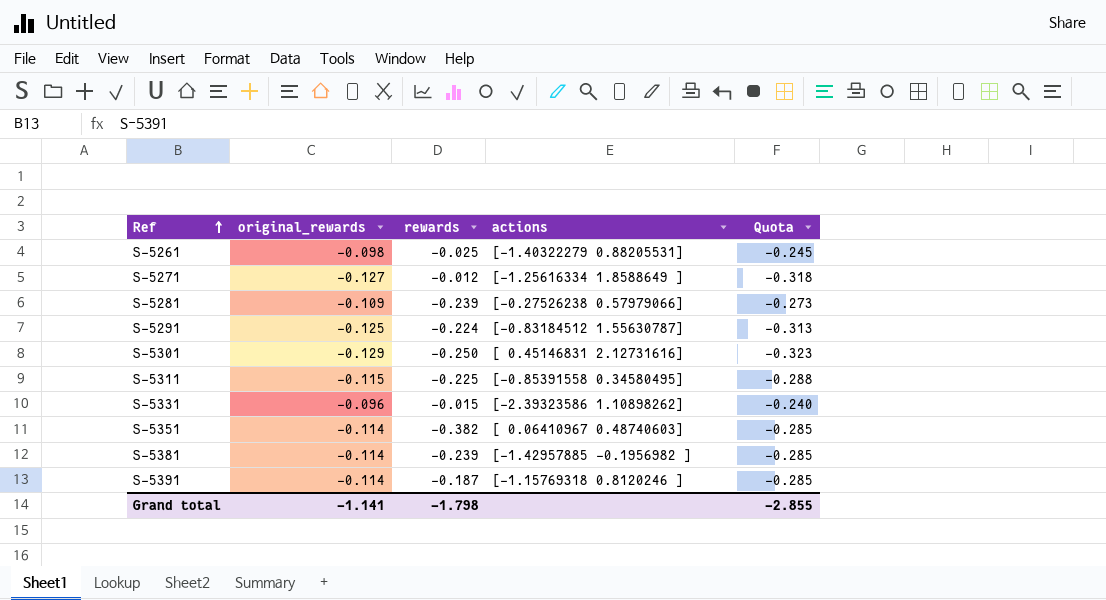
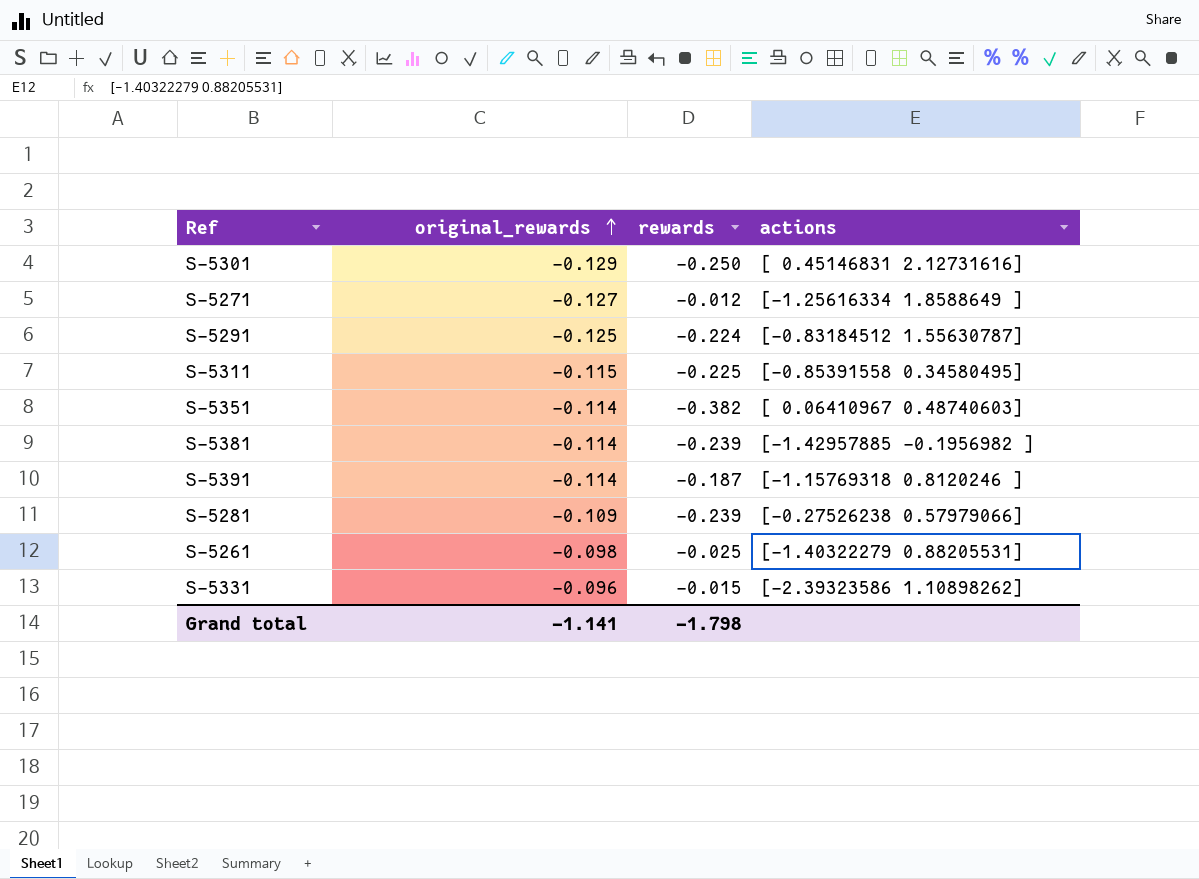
row order: Ref ascending -> original_rewards ascending
column Quota | formula: [original_rewards] * 2.5 -> none

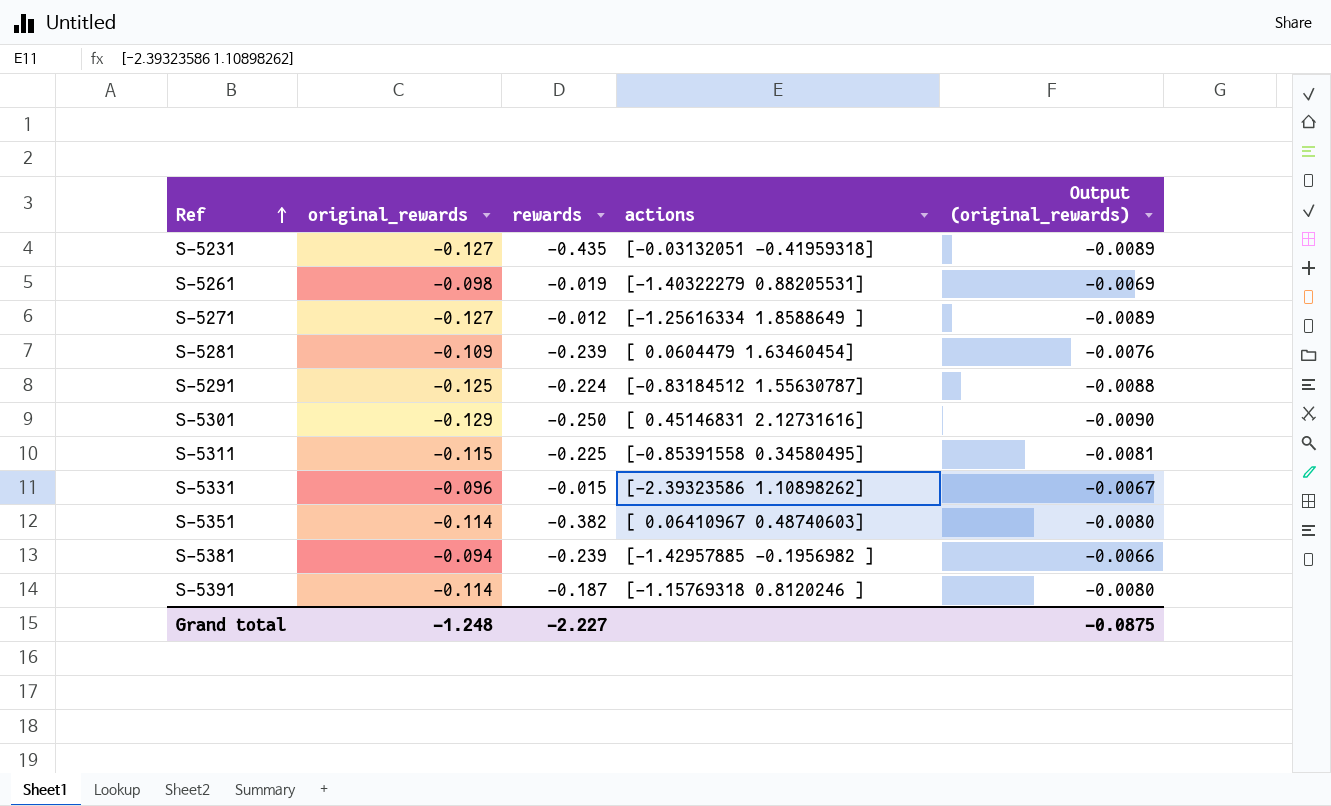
row order: original_rewards ascending -> Ref ascending
column Output (original_rewards) | formula: none -> [original_rewards] * 0.07
row S-5231: none -> -0.127 | -0.435 | [-0.03132051 -0.41959318] | -0.0089
S-5261 | rewards: -0.025 -> -0.019
S-5281 | actions: [-0.27526238 0.57979066] -> [ 0.0604479 1.63460454]
S-5381 | original_rewards: -0.114 -> -0.094
Grand total | original_rewards: -1.141 -> -1.248
Grand total | rewards: -1.798 -> -2.227

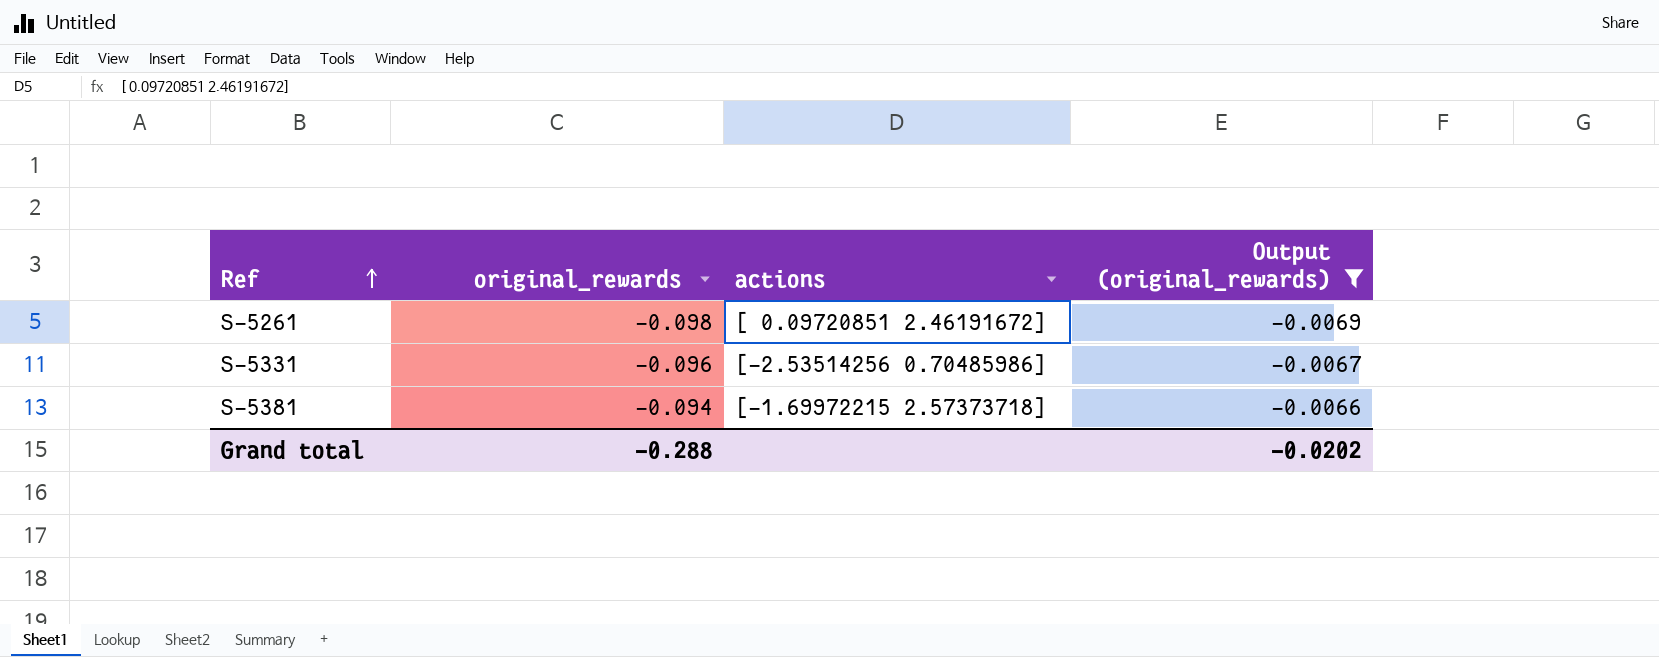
filter: none -> Output (original_rewards) >= -0.0069
column rewards | position: 3 -> none
S-5261 | actions: [-1.40322279 0.88205531] -> [ 0.09720851 2.46191672]
S-5331 | actions: [-2.39323586 1.10898262] -> [-2.53514256 0.70485986]
S-5381 | actions: [-1.42957885 -0.1956982 ] -> [-1.69972215 2.57373718]
Grand total | original_rewards: -1.248 -> -0.288
Grand total | Output (original_rewards): -0.0875 -> -0.0202

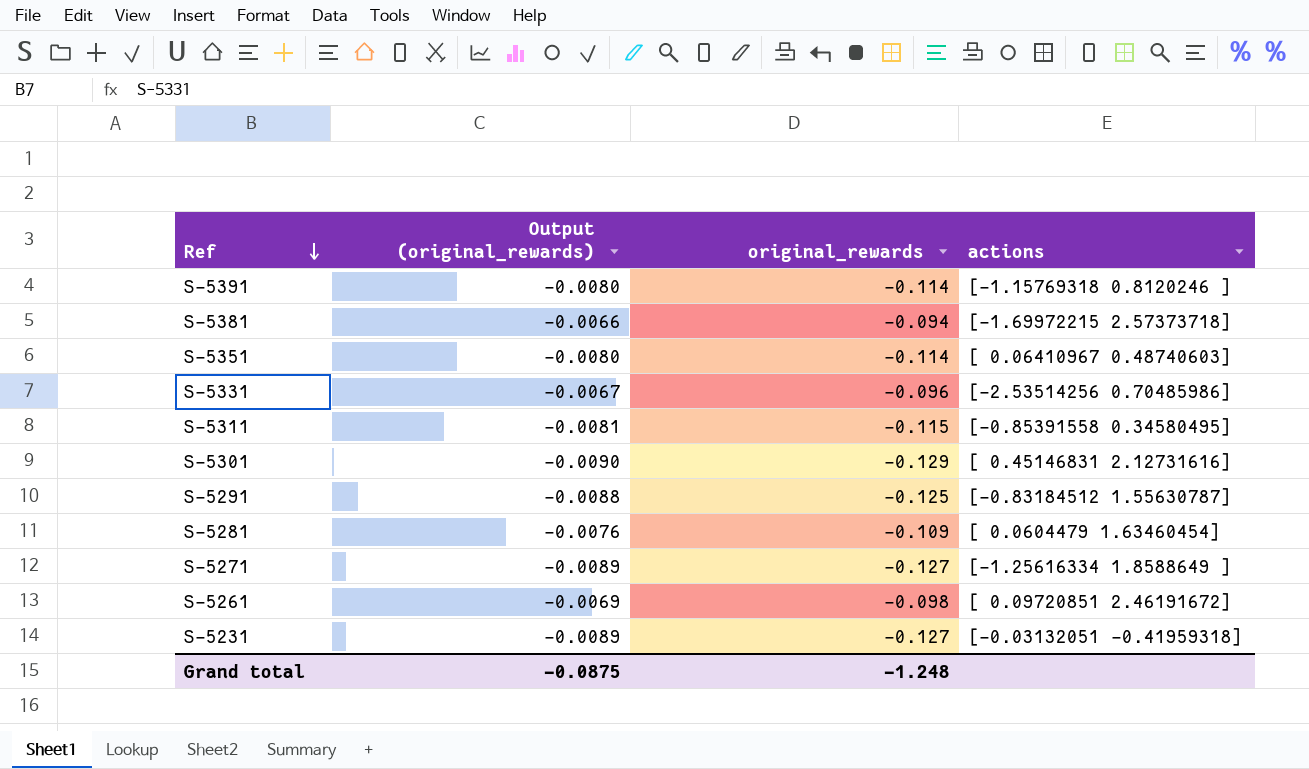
filter: Output (original_rewards) >= -0.0069 -> none
row order: Ref ascending -> Ref descending
column Output (original_rewards) | position: 4 -> 2
Grand total | Output (original_rewards): -0.0202 -> -0.0875
Grand total | original_rewards: -0.288 -> -1.248

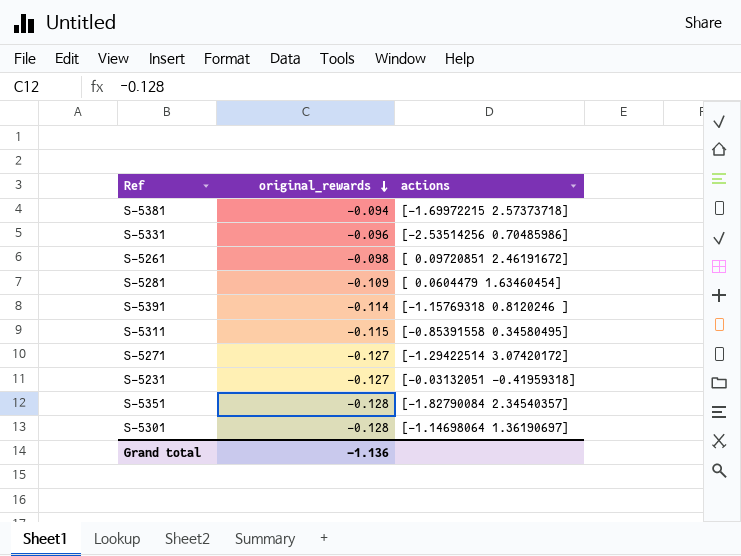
row order: Ref descending -> original_rewards descending
column Output (original_rewards) | formula: [original_rewards] * 0.07 -> none
row S-5291: -0.0088 | -0.125 | [-0.83184512 1.55630787] -> none
S-5271 | actions: [-1.25616334 1.8588649 ] -> [-1.29422514 3.07420172]
S-5351 | original_rewards: -0.114 -> -0.128
S-5351 | actions: [ 0.06410967 0.48740603] -> [-1.82790084 2.34540357]
S-5301 | original_rewards: -0.129 -> -0.128
S-5301 | actions: [ 0.45146831 2.12731616] -> [-1.14698064 1.36190697]
Grand total | original_rewards: -1.248 -> -1.136

